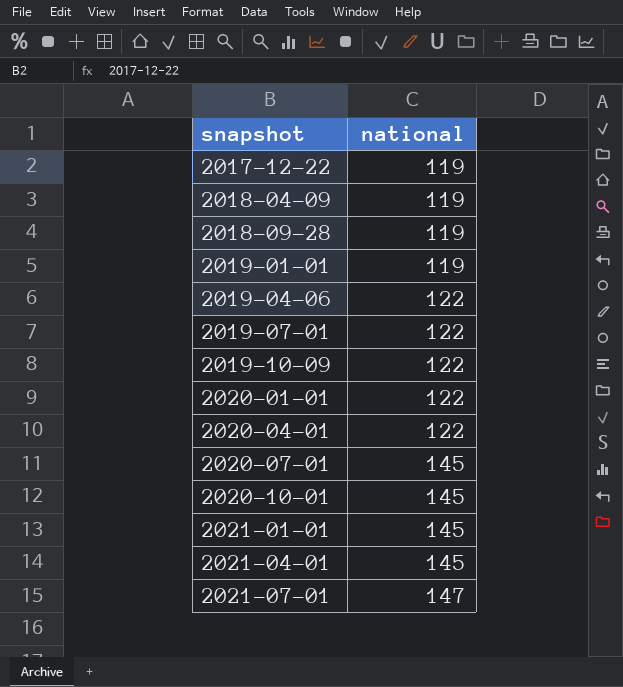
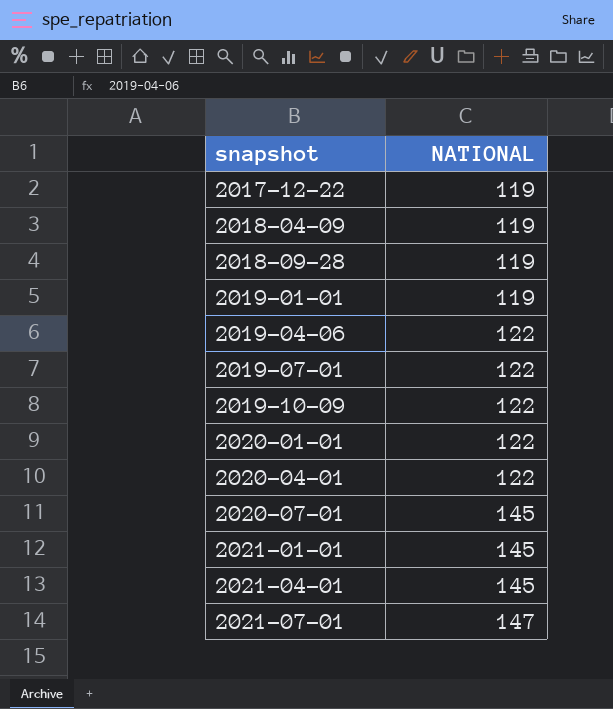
column name: national -> NATIONAL
row 2020-10-01: 145 -> none

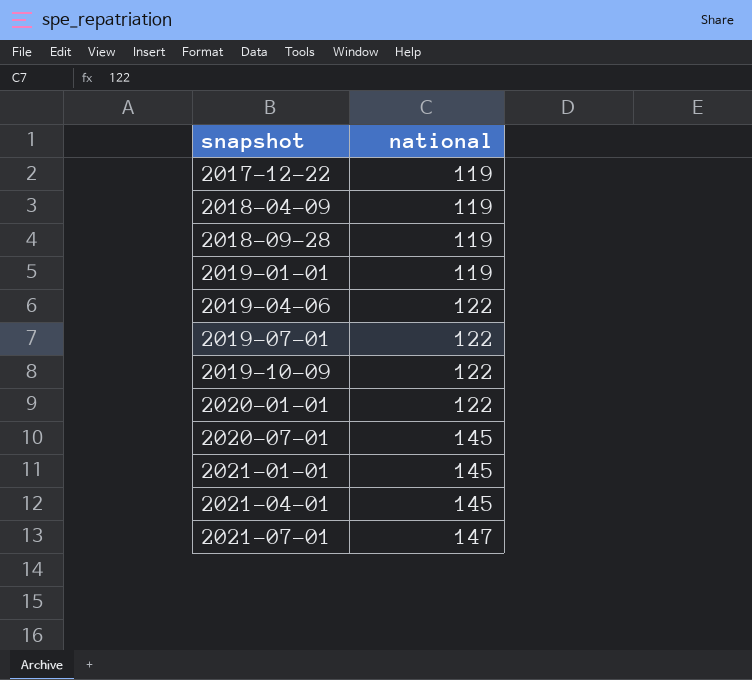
column name: NATIONAL -> national
row 2020-04-01: 122 -> none

